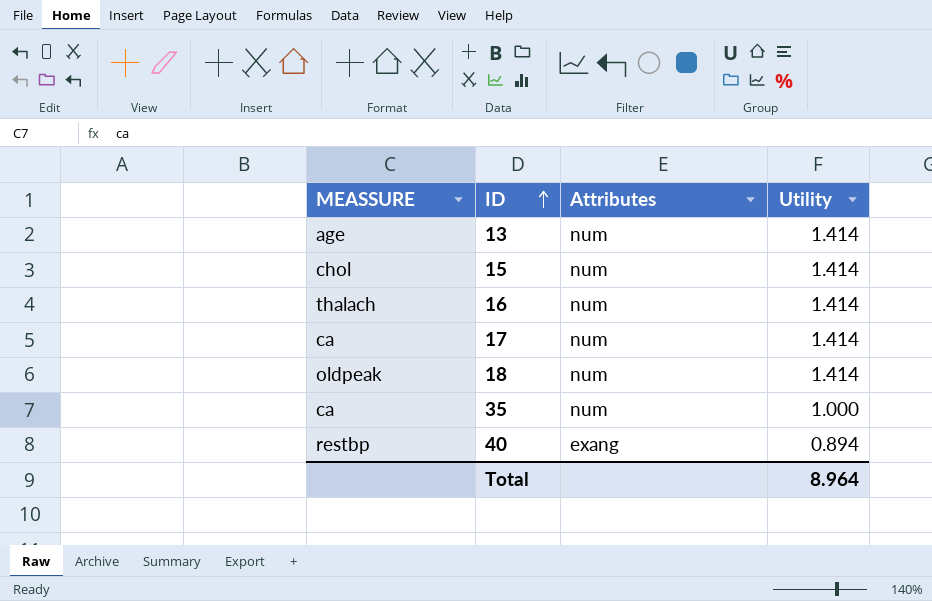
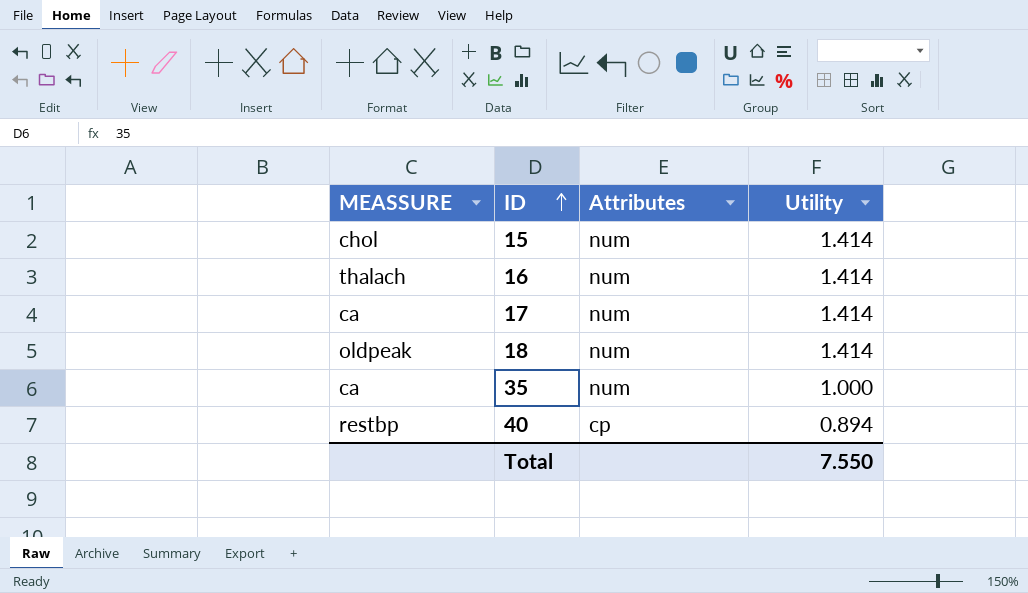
row 13: age | num | 1.414 -> none
40 | Attributes: exang -> cp
Total | Utility: 8.964 -> 7.550

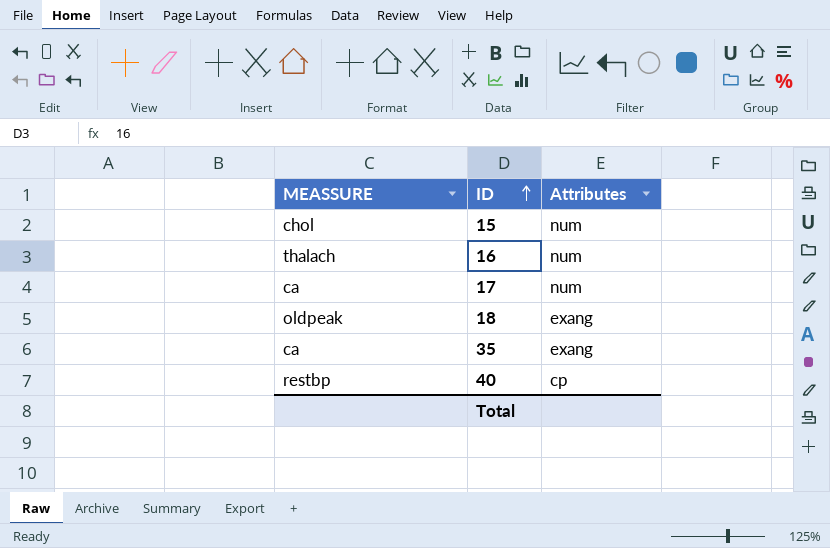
column Utility | position: 4 -> none
18 | Attributes: num -> exang
35 | Attributes: num -> exang

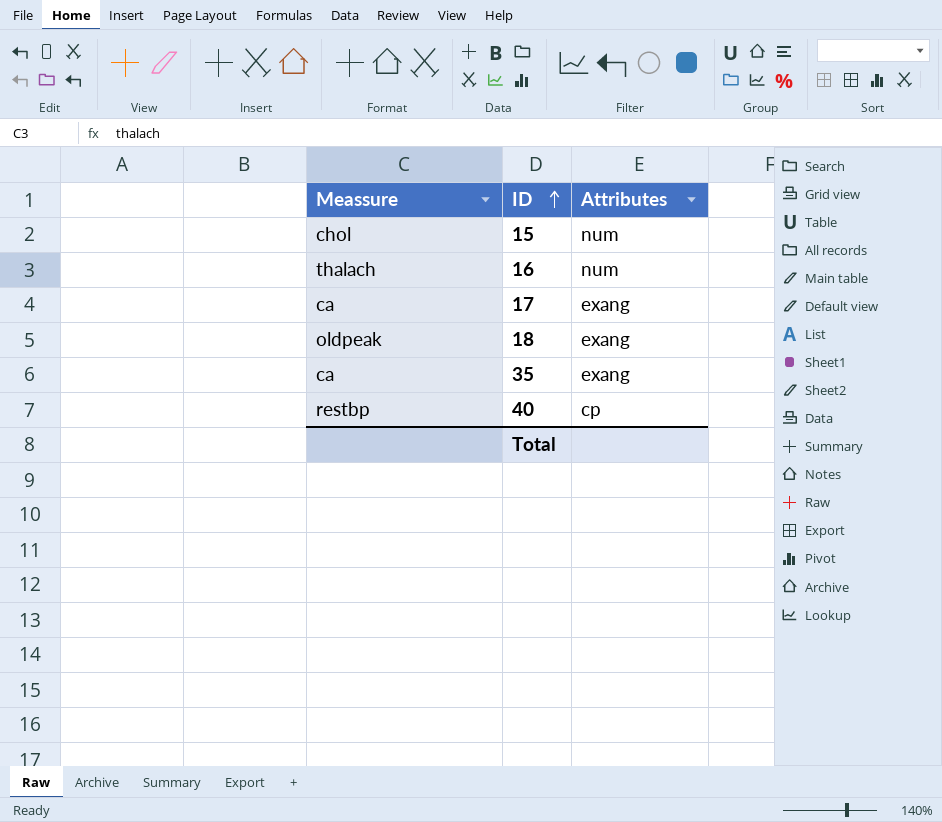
column name: MEASSURE -> Meassure
17 | Attributes: num -> exang

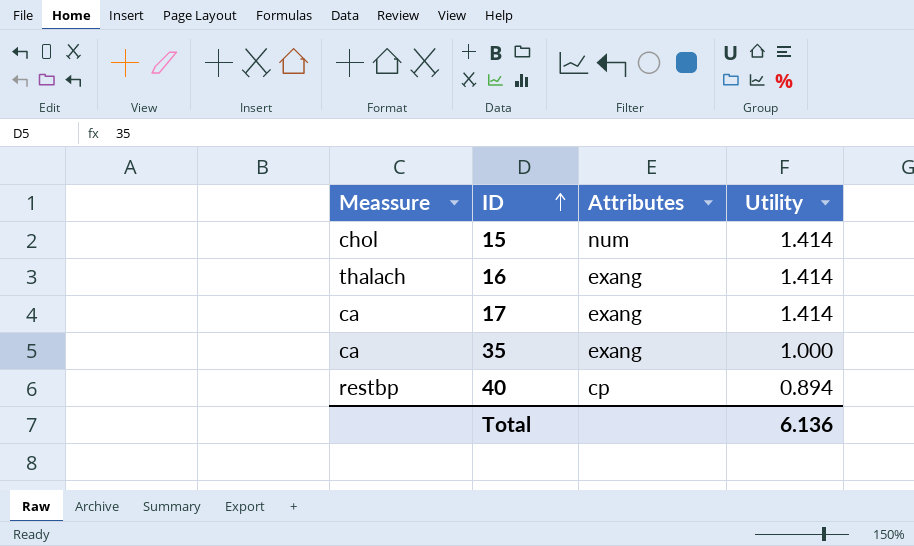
column Utility | position: none -> 4
row 18: oldpeak | exang -> none
16 | Attributes: num -> exang

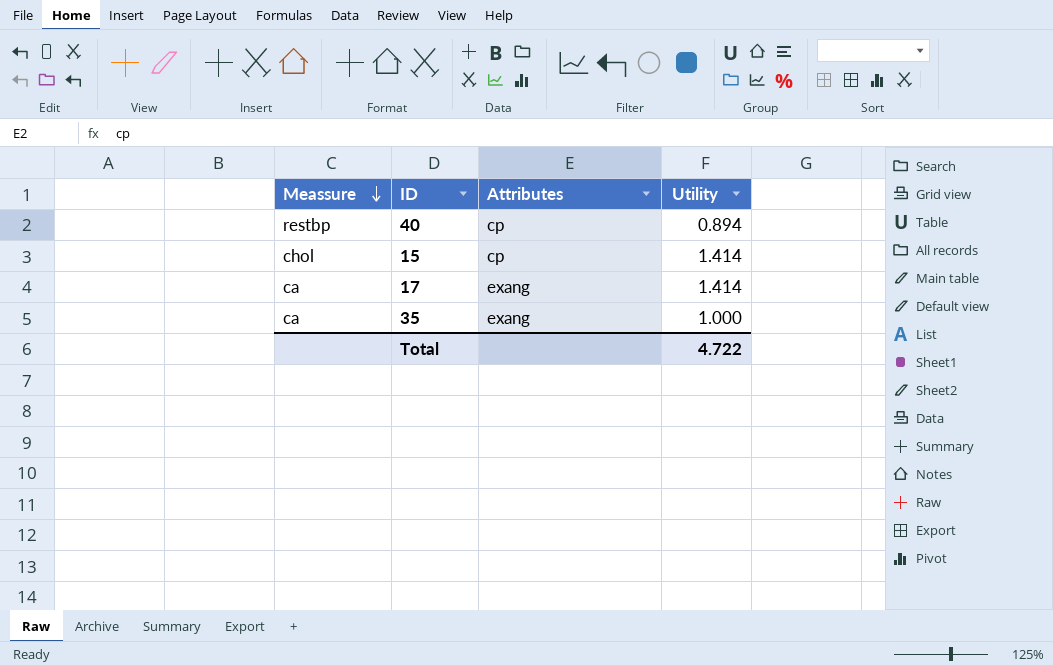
row order: ID ascending -> Meassure descending
row 16: thalach | exang | 1.414 -> none
15 | Attributes: num -> cp
Total | Utility: 6.136 -> 4.722

